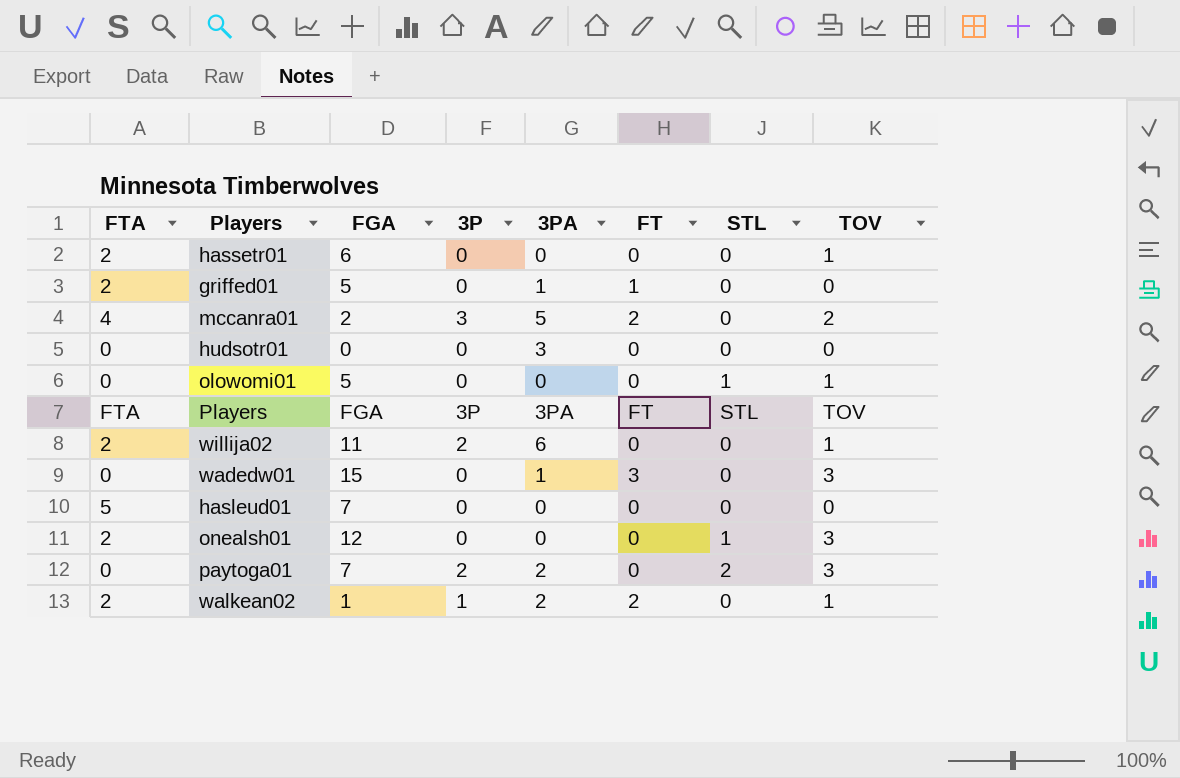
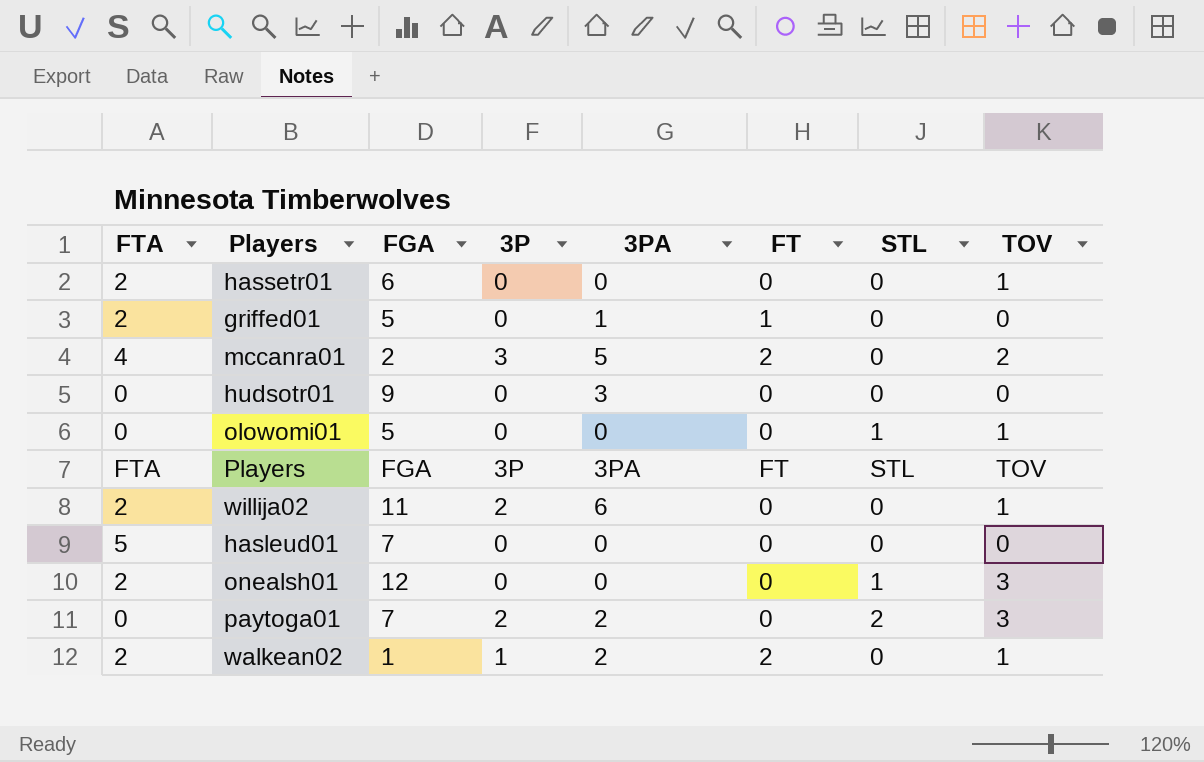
row wadedw01: 0 | 15 | 0 | 1 | 3 | 0 | 3 -> none
hudsotr01 | FGA: 0 -> 9

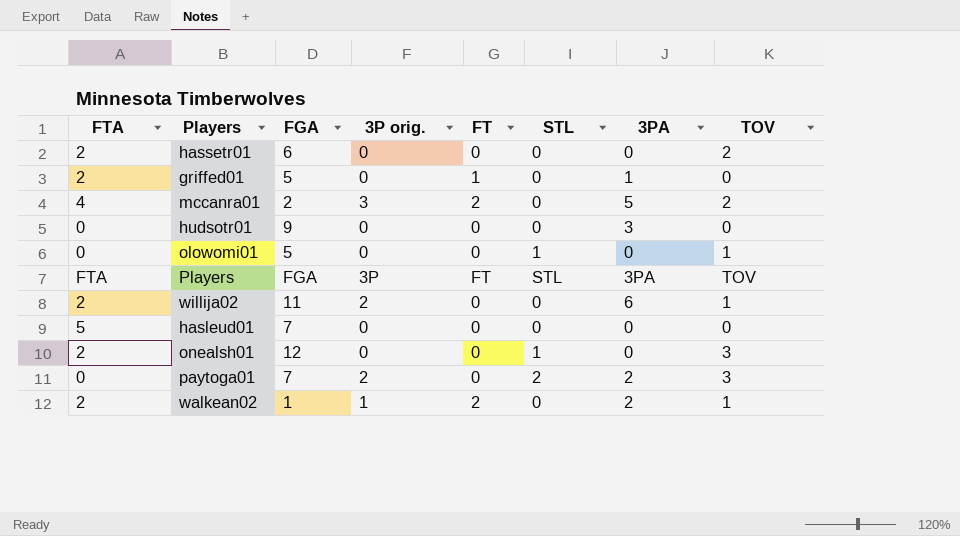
column name: 3P -> 3P orig.
column 3PA | position: 5 -> 7
hassetr01 | TOV: 1 -> 2

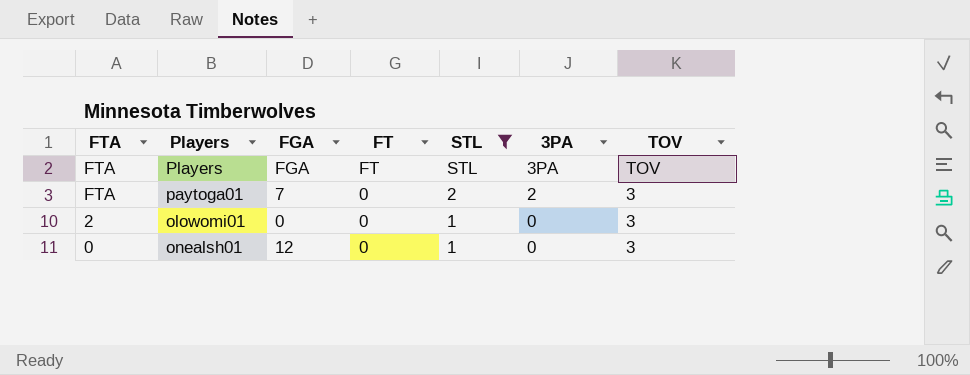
filter: none -> STL != 0
row order: none -> FTA descending
column 3P orig. | position: 4 -> none
paytoga01 | FTA: 0 -> FTA
olowomi01 | FTA: 0 -> 2
olowomi01 | FGA: 5 -> 0
olowomi01 | TOV: 1 -> 3
onealsh01 | FTA: 2 -> 0

